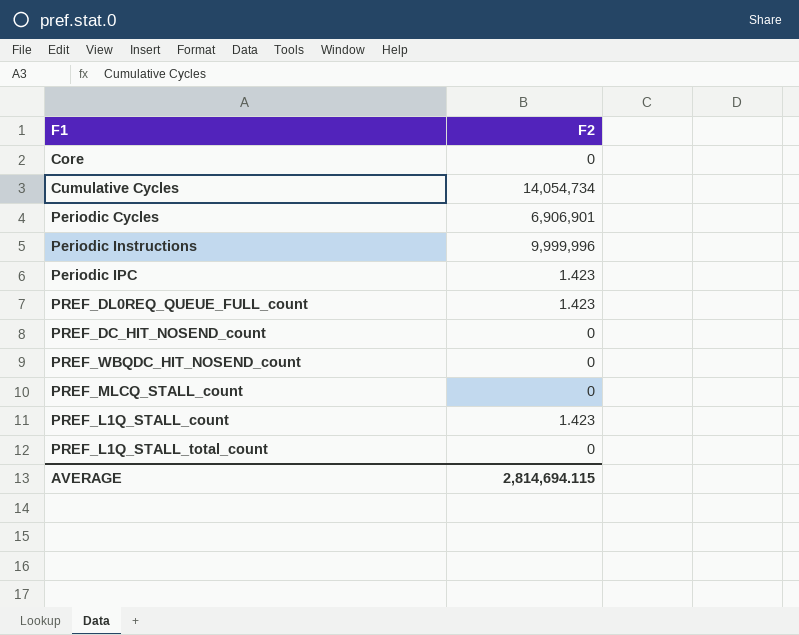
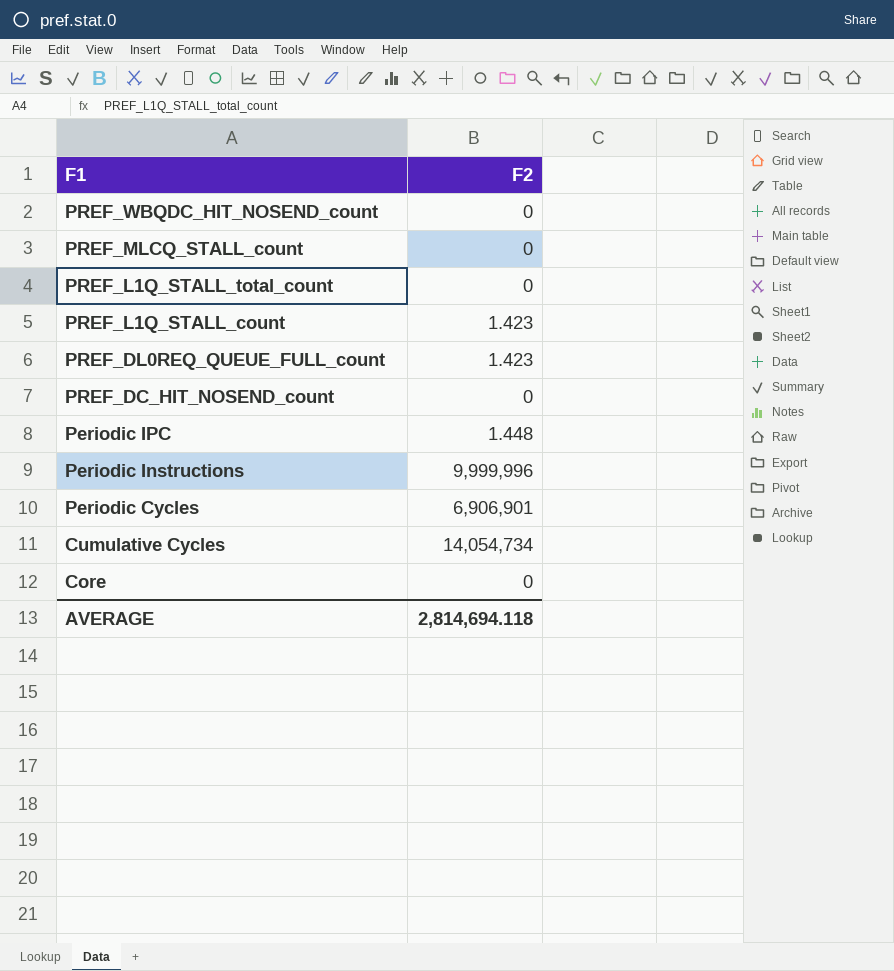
row order: none -> F1 descending
Periodic IPC | F2: 1.423 -> 1.448
AVERAGE | F2: 2,814,694.115 -> 2,814,694.118

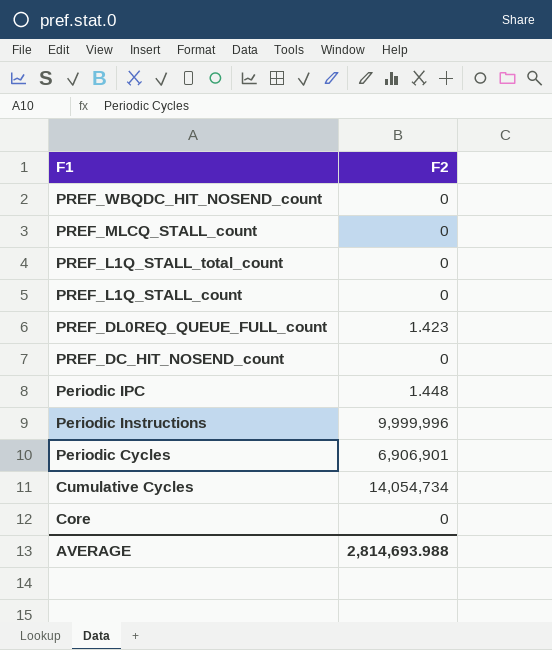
PREF_L1Q_STALL_count | F2: 1.423 -> 0
AVERAGE | F2: 2,814,694.118 -> 2,814,693.988

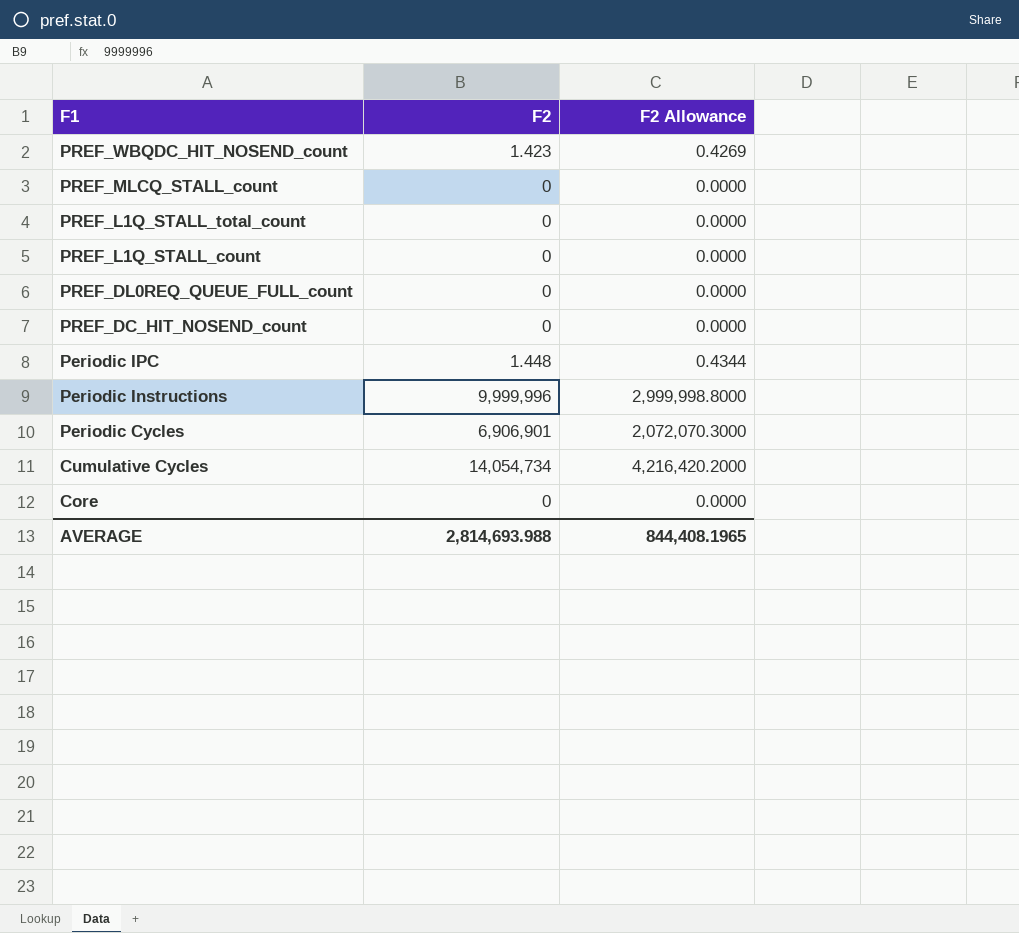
column F2 Allowance | formula: none -> [F2] * 0.3
PREF_WBQDC_HIT_NOSEND_count | F2: 0 -> 1.423
PREF_DL0REQ_QUEUE_FULL_count | F2: 1.423 -> 0

